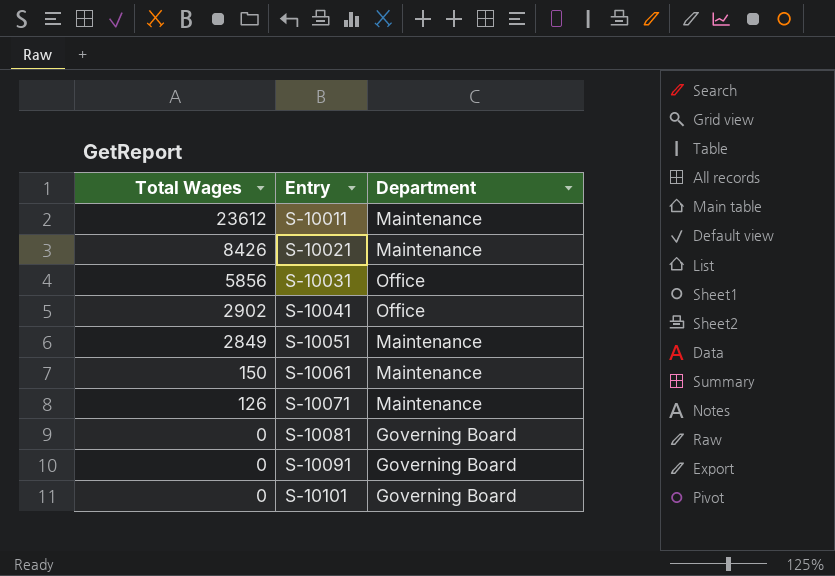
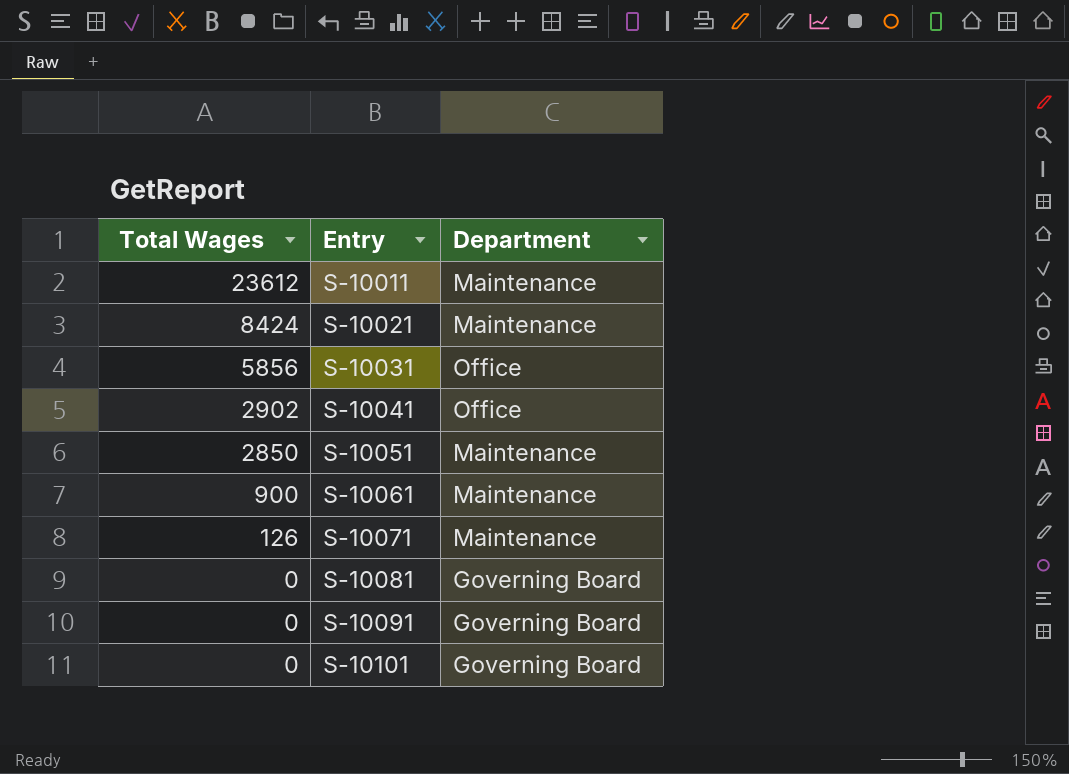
S-10021 | Total Wages: 8426 -> 8424
S-10051 | Total Wages: 2849 -> 2850
S-10061 | Total Wages: 150 -> 900

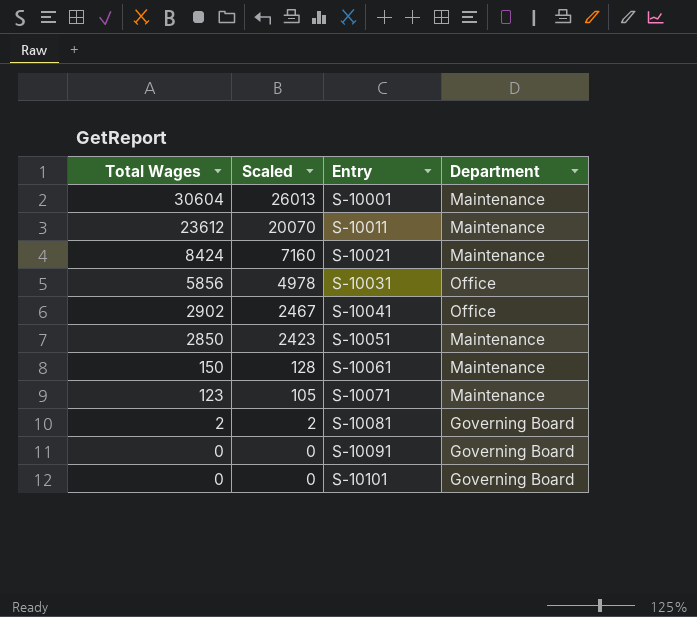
column Scaled | formula: none -> [Total Wages] * 0.85
row S-10001: none -> 30604 | 26013 | Maintenance
S-10061 | Total Wages: 900 -> 150
S-10071 | Total Wages: 126 -> 123
S-10081 | Total Wages: 0 -> 2

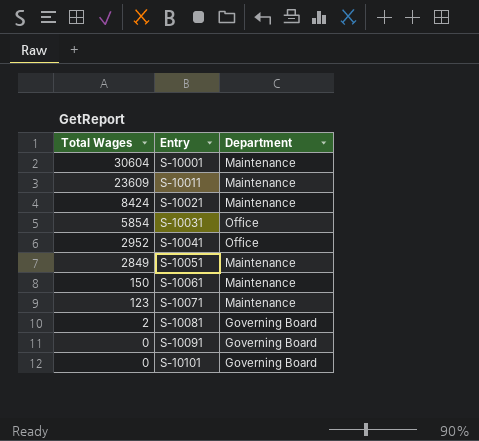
column Scaled | formula: [Total Wages] * 0.85 -> none
S-10011 | Total Wages: 23612 -> 23609
S-10031 | Total Wages: 5856 -> 5854
S-10041 | Total Wages: 2902 -> 2952
S-10051 | Total Wages: 2850 -> 2849

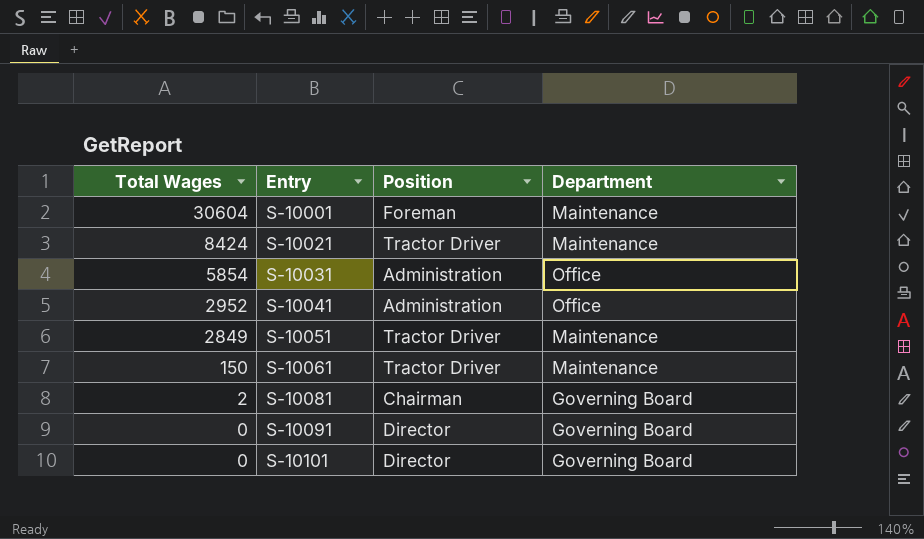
column Position | position: none -> 3
row S-10011: 23609 | Maintenance -> none
row S-10071: 123 | Maintenance -> none

